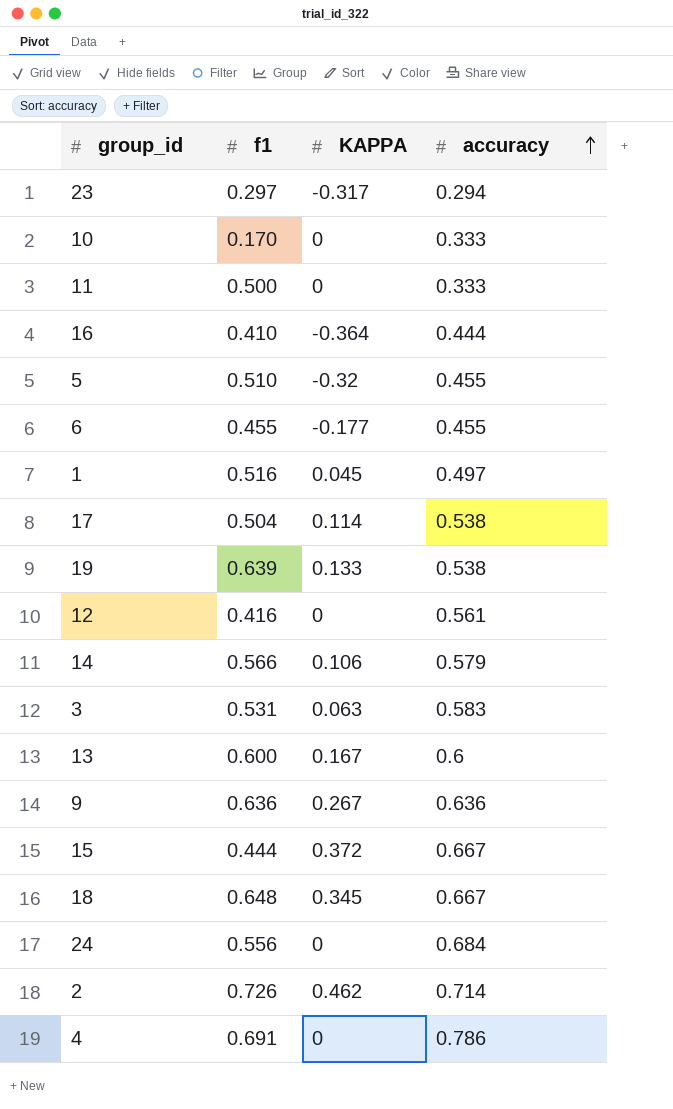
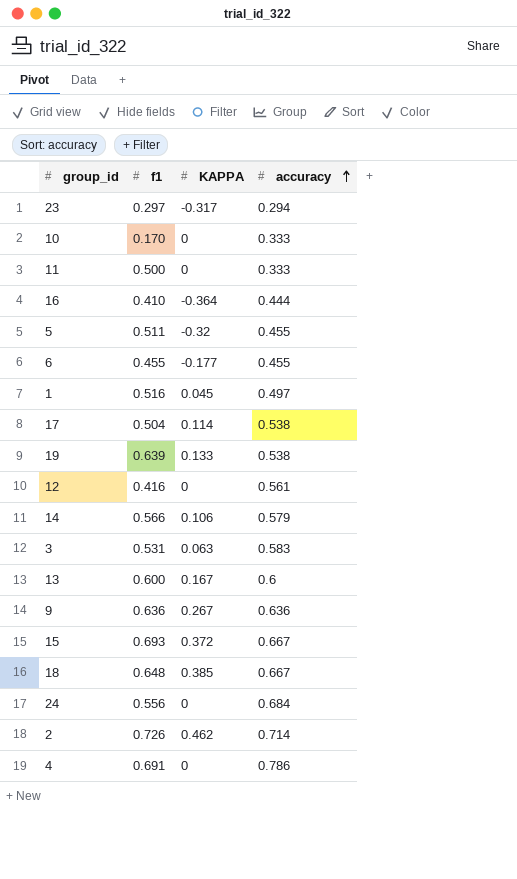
5 | f1: 0.510 -> 0.511
15 | f1: 0.444 -> 0.693
18 | KAPPA: 0.345 -> 0.385

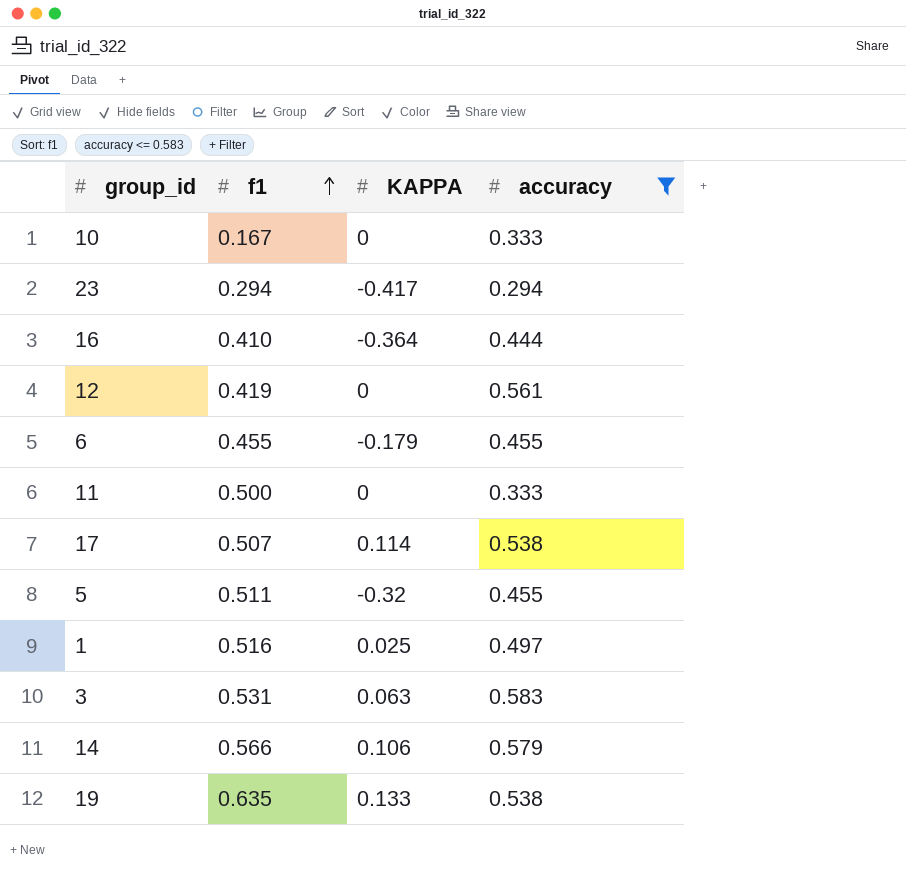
filter: none -> accuracy <= 0.583
row order: accuracy ascending -> f1 ascending
10 | f1: 0.170 -> 0.167
23 | f1: 0.297 -> 0.294
23 | KAPPA: -0.317 -> -0.417
12 | f1: 0.416 -> 0.419
6 | KAPPA: -0.177 -> -0.179
17 | f1: 0.504 -> 0.507
1 | KAPPA: 0.045 -> 0.025
19 | f1: 0.639 -> 0.635

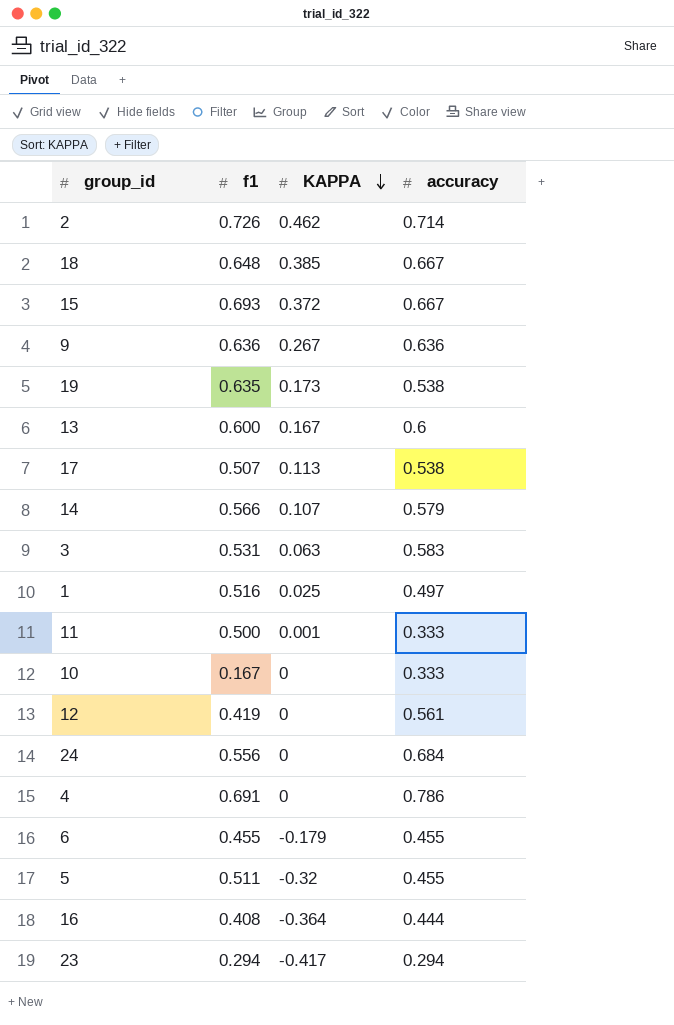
filter: accuracy <= 0.583 -> none
row order: f1 ascending -> KAPPA descending
19 | KAPPA: 0.133 -> 0.173
17 | KAPPA: 0.114 -> 0.113
14 | KAPPA: 0.106 -> 0.107
11 | KAPPA: 0 -> 0.001
16 | f1: 0.410 -> 0.408

